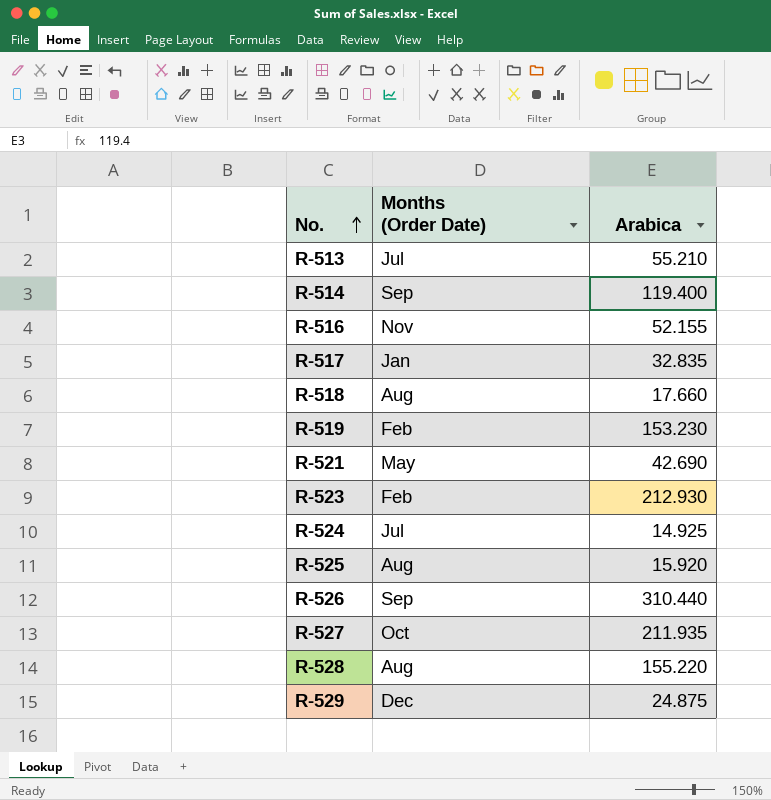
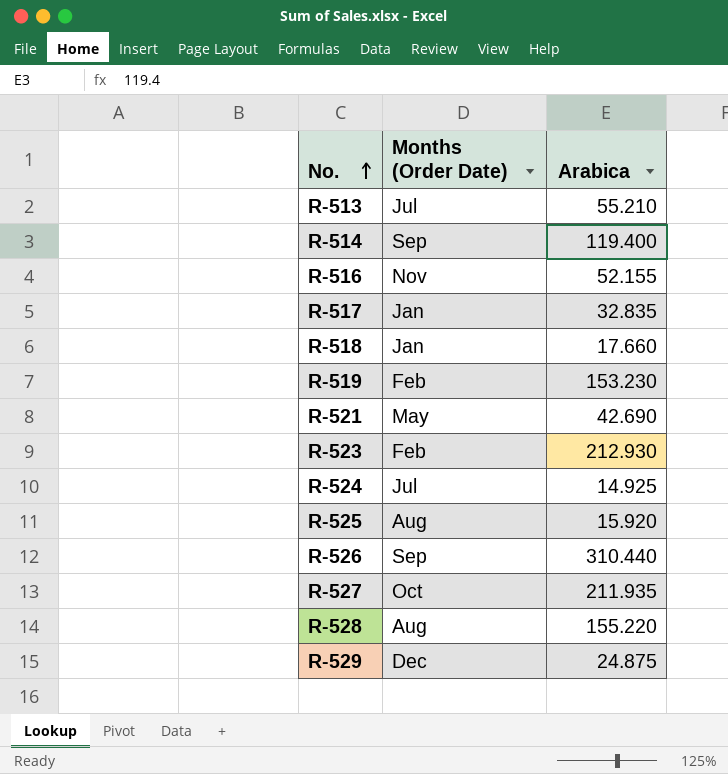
R-518 | Months (Order Date): Aug -> Jan

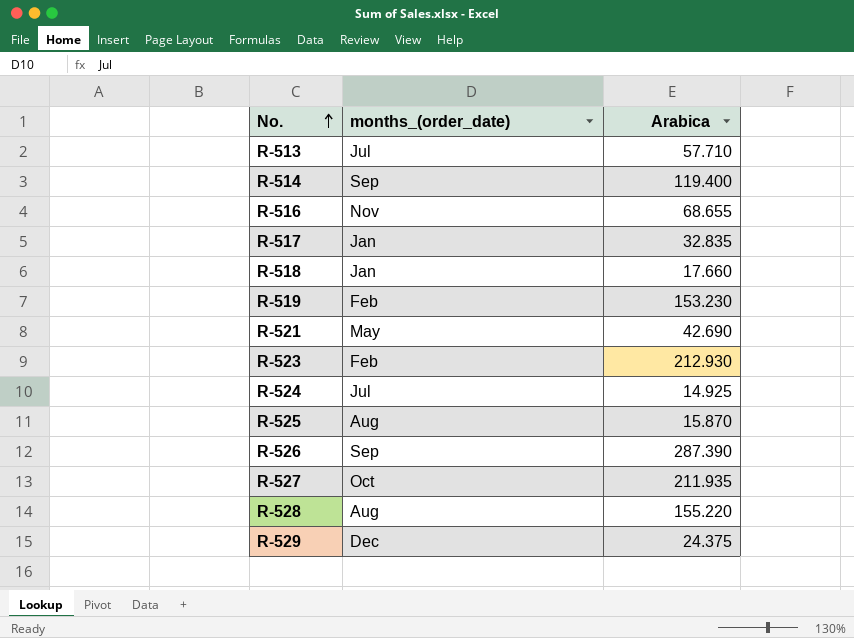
column name: Months (Order Date) -> months_(order_date)
R-513 | Arabica: 55.210 -> 57.710
R-516 | Arabica: 52.155 -> 68.655
R-525 | Arabica: 15.920 -> 15.870
R-526 | Arabica: 310.440 -> 287.390
R-529 | Arabica: 24.875 -> 24.375

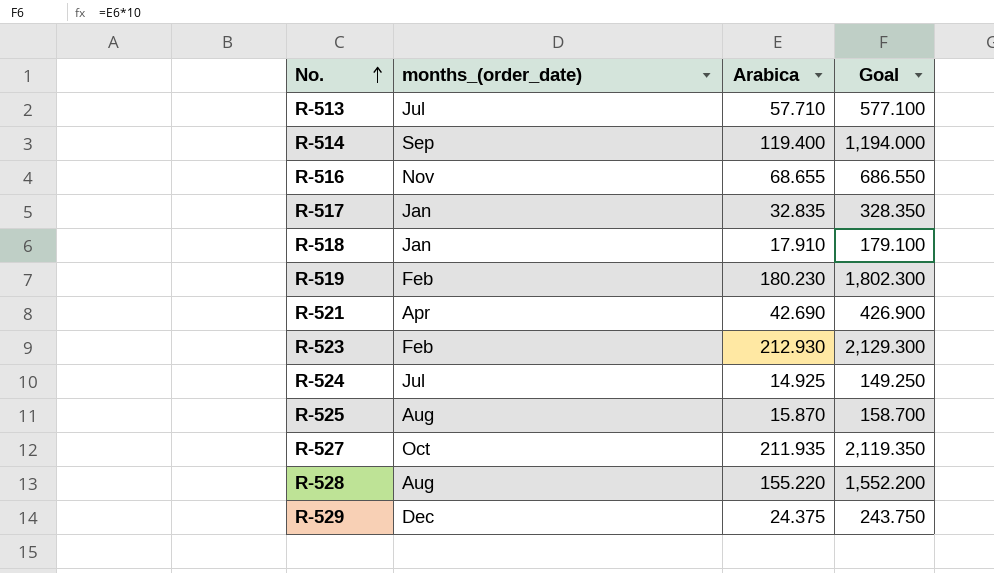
column Goal | formula: none -> [Arabica] * 10
row R-526: Sep | 287.390 -> none
R-518 | Arabica: 17.660 -> 17.910
R-519 | Arabica: 153.230 -> 180.230
R-521 | months_(order_date): May -> Apr

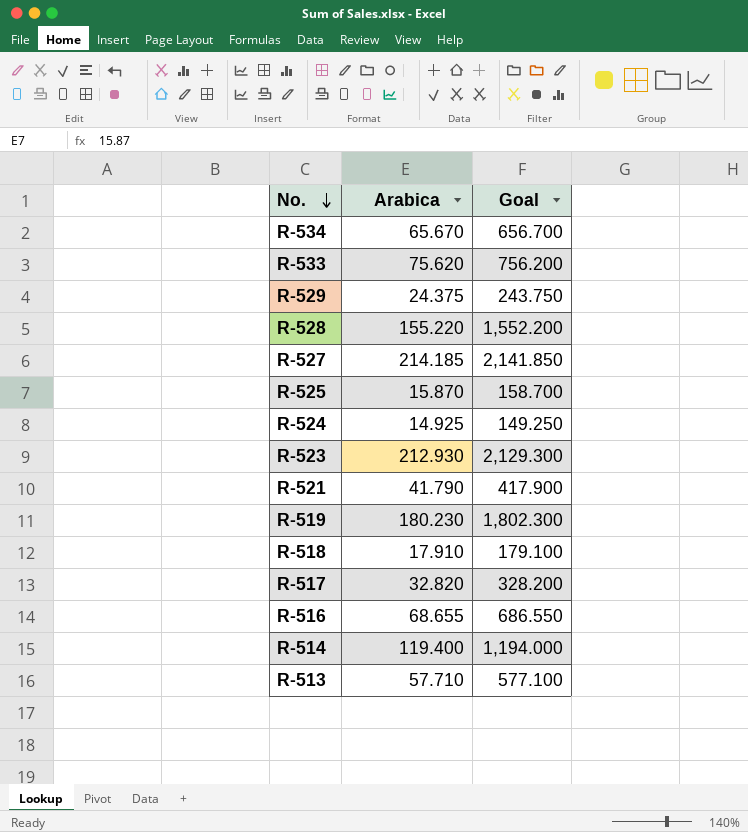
row order: No. ascending -> No. descending
column months_(order_date) | position: 2 -> none
row R-534: none -> 65.670 | 656.700
row R-533: none -> 75.620 | 756.200
R-527 | Arabica: 211.935 -> 214.185
R-527 | Goal: 2,119.350 -> 2,141.850
R-521 | Arabica: 42.690 -> 41.790
R-521 | Goal: 426.900 -> 417.900
R-517 | Arabica: 32.835 -> 32.820
R-517 | Goal: 328.350 -> 328.200

